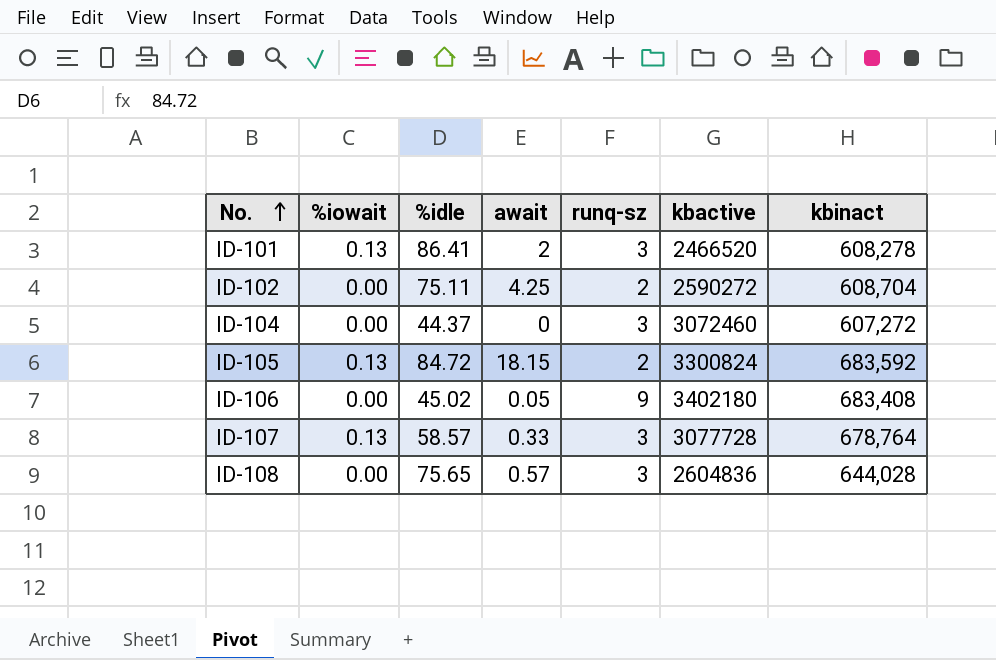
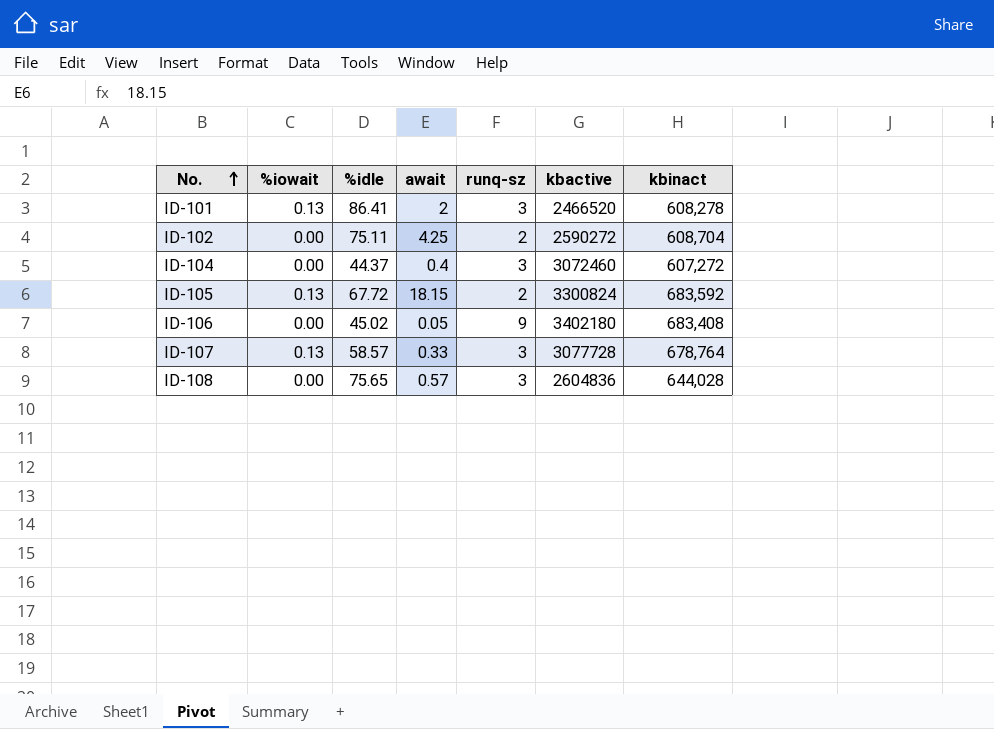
ID-104 | await: 0 -> 0.4
ID-105 | %idle: 84.72 -> 67.72

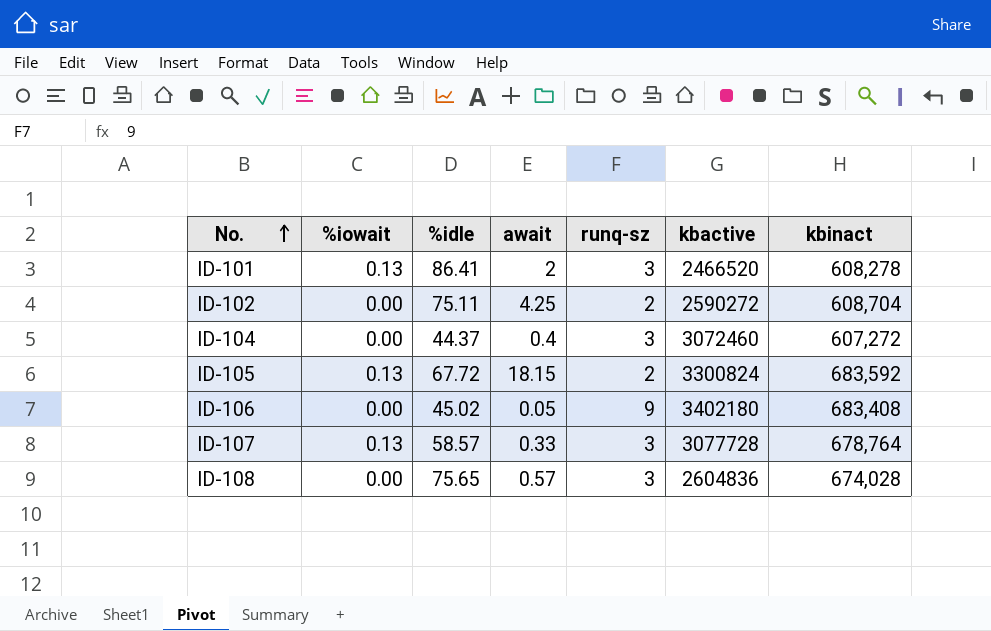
ID-108 | kbinact: 644,028 -> 674,028

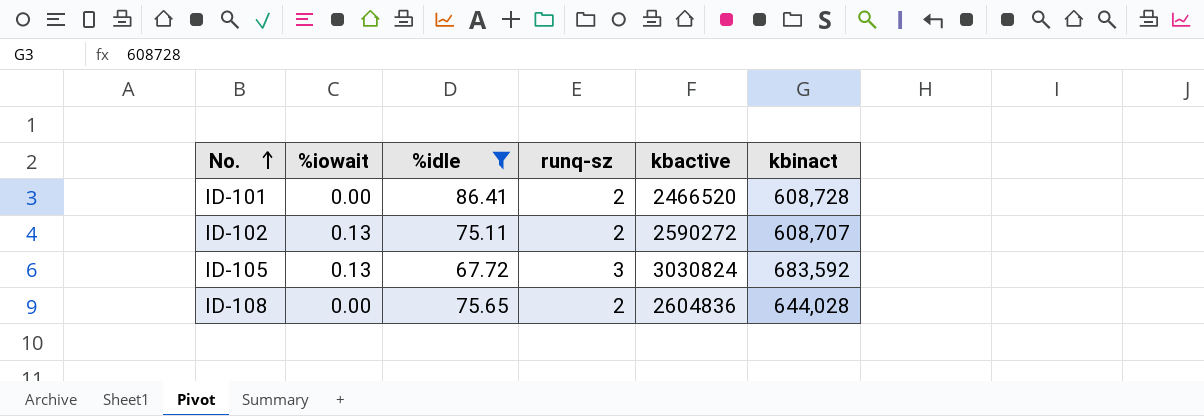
filter: none -> %idle >= 67.72
column await | position: 4 -> none
ID-101 | %iowait: 0.13 -> 0.00
ID-101 | runq-sz: 3 -> 2
ID-101 | kbinact: 608,278 -> 608,728
ID-102 | %iowait: 0.00 -> 0.13
ID-102 | kbinact: 608,704 -> 608,707
ID-105 | runq-sz: 2 -> 3
ID-105 | kbactive: 3300824 -> 3030824
ID-108 | runq-sz: 3 -> 2
ID-108 | kbinact: 674,028 -> 644,028

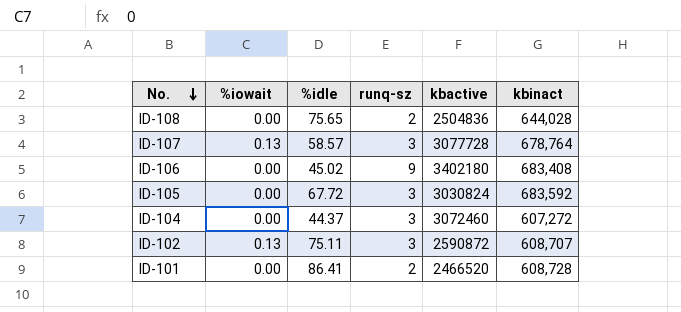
filter: %idle >= 67.72 -> none
row order: No. ascending -> No. descending
ID-108 | kbactive: 2604836 -> 2504836
ID-105 | %iowait: 0.13 -> 0.00
ID-102 | runq-sz: 2 -> 3
ID-102 | kbactive: 2590272 -> 2590872

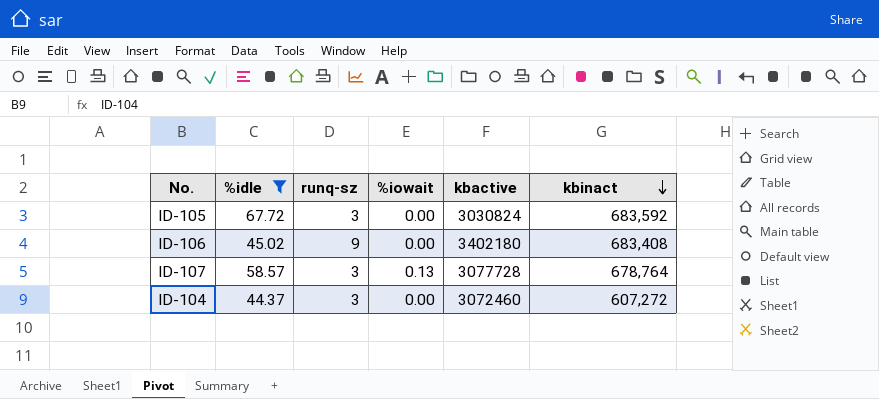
filter: none -> %idle <= 67.72
row order: No. descending -> kbinact descending
column %iowait | position: 2 -> 4

